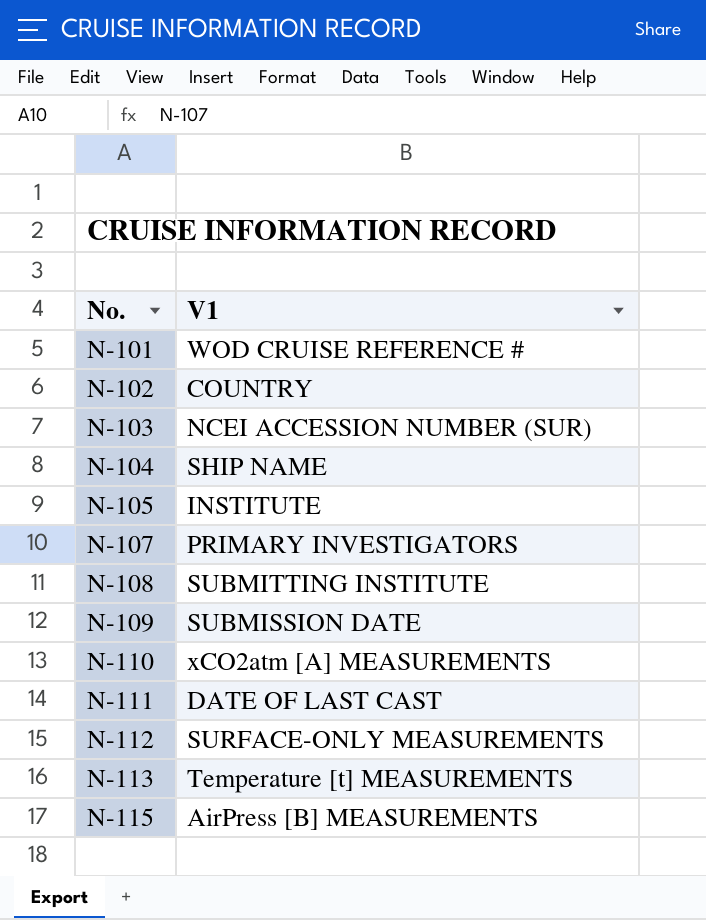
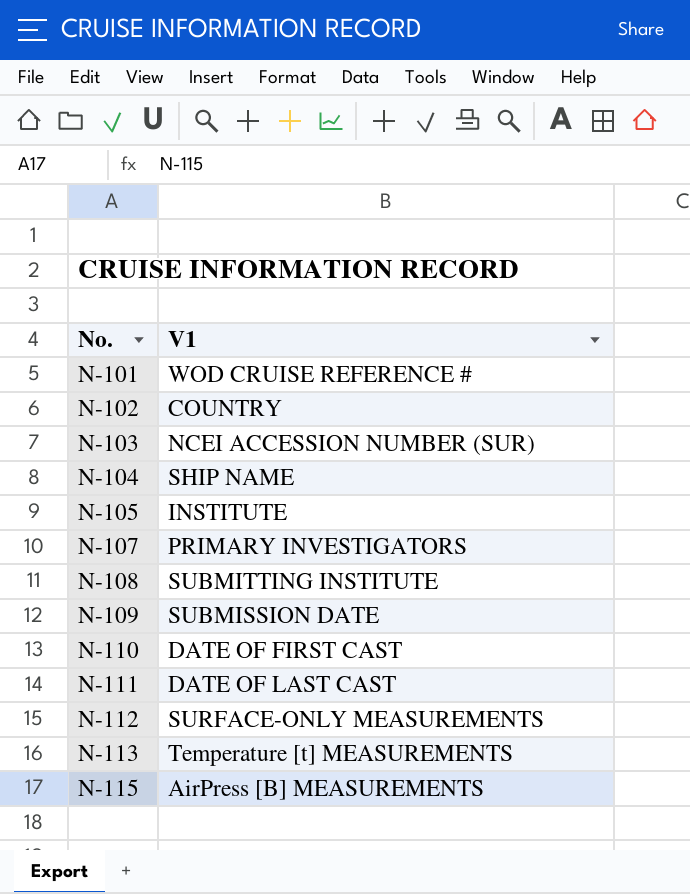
N-110 | V1: xCO2atm [A] MEASUREMENTS -> DATE OF FIRST CAST

